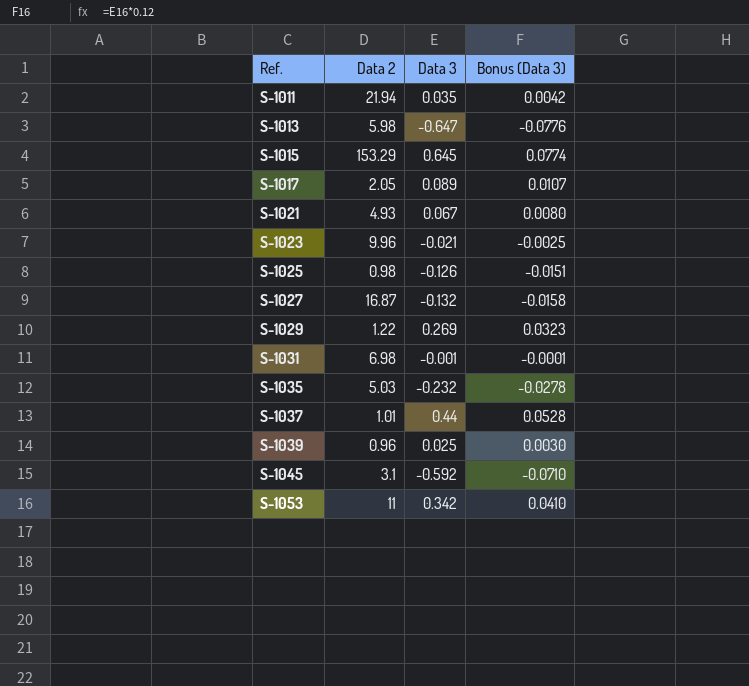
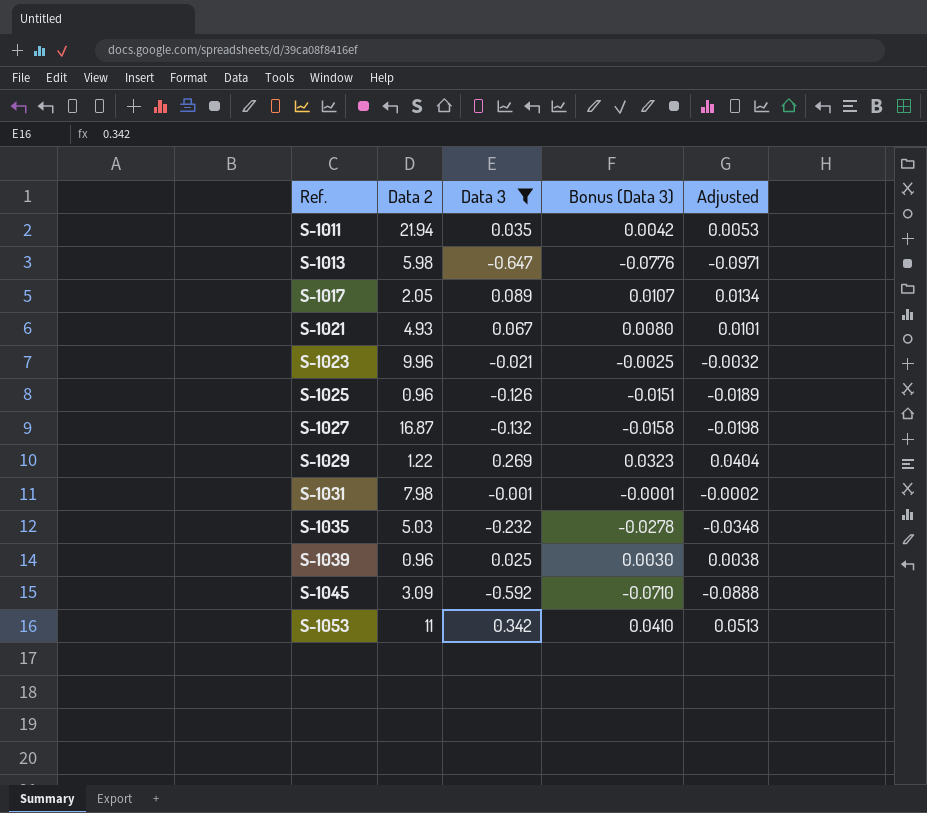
filter: none -> Data 3 <= 0.342
column Adjusted | formula: none -> [Data 3] * 0.15
S-1025 | Data 2: 0.98 -> 0.96
S-1031 | Data 2: 6.98 -> 7.98
S-1045 | Data 2: 3.1 -> 3.09

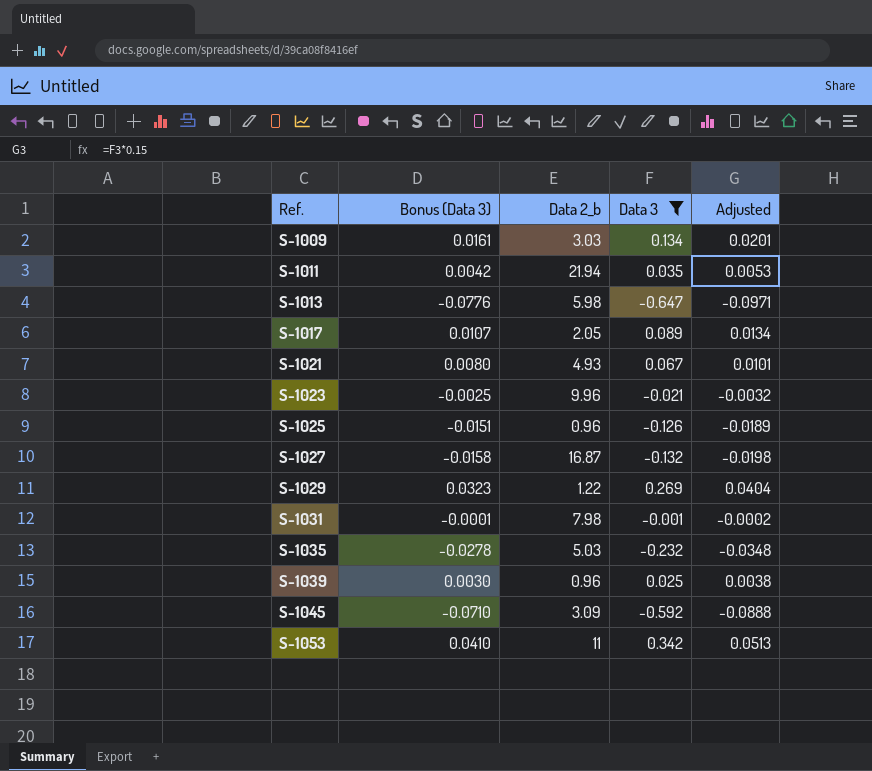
column Bonus (Data 3) | position: 4 -> 2
column name: Data 2 -> Data 2_b
row S-1009: none -> 0.0161 | 3.03 | 0.134 | 0.0201

